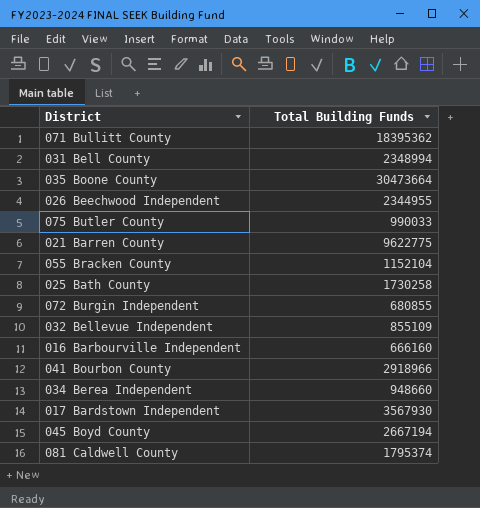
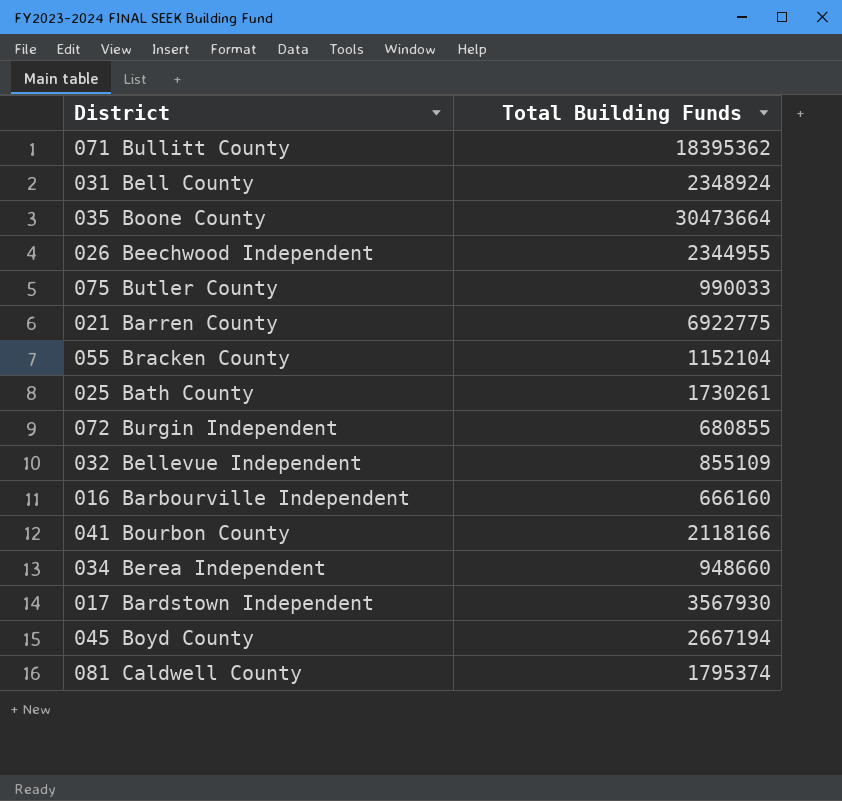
031 Bell County | Total Building Funds: 2348994 -> 2348924
021 Barren County | Total Building Funds: 9622775 -> 6922775
025 Bath County | Total Building Funds: 1730258 -> 1730261
041 Bourbon County | Total Building Funds: 2918966 -> 2118166

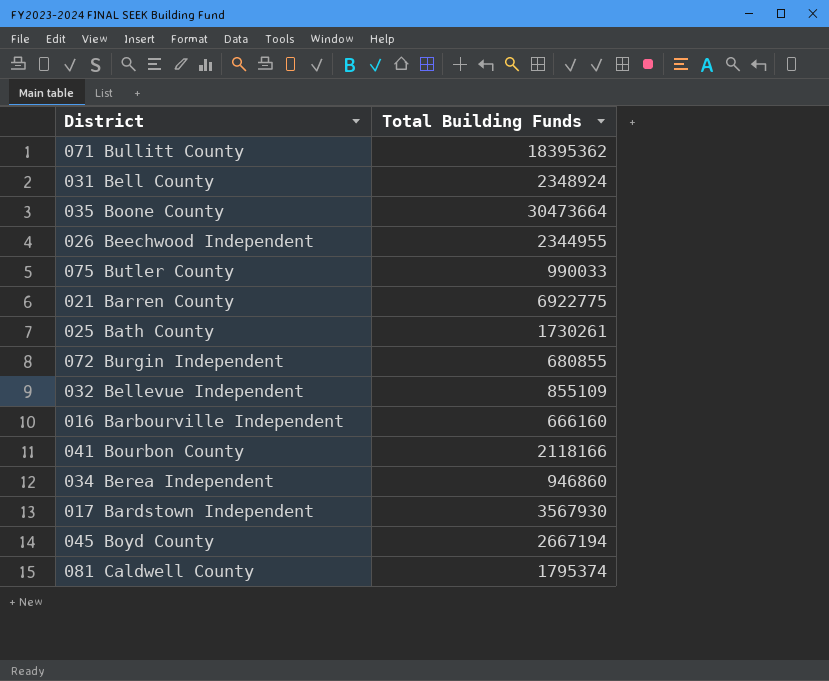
row 055 Bracken County: 1152104 -> none
034 Berea Independent | Total Building Funds: 948660 -> 946860

